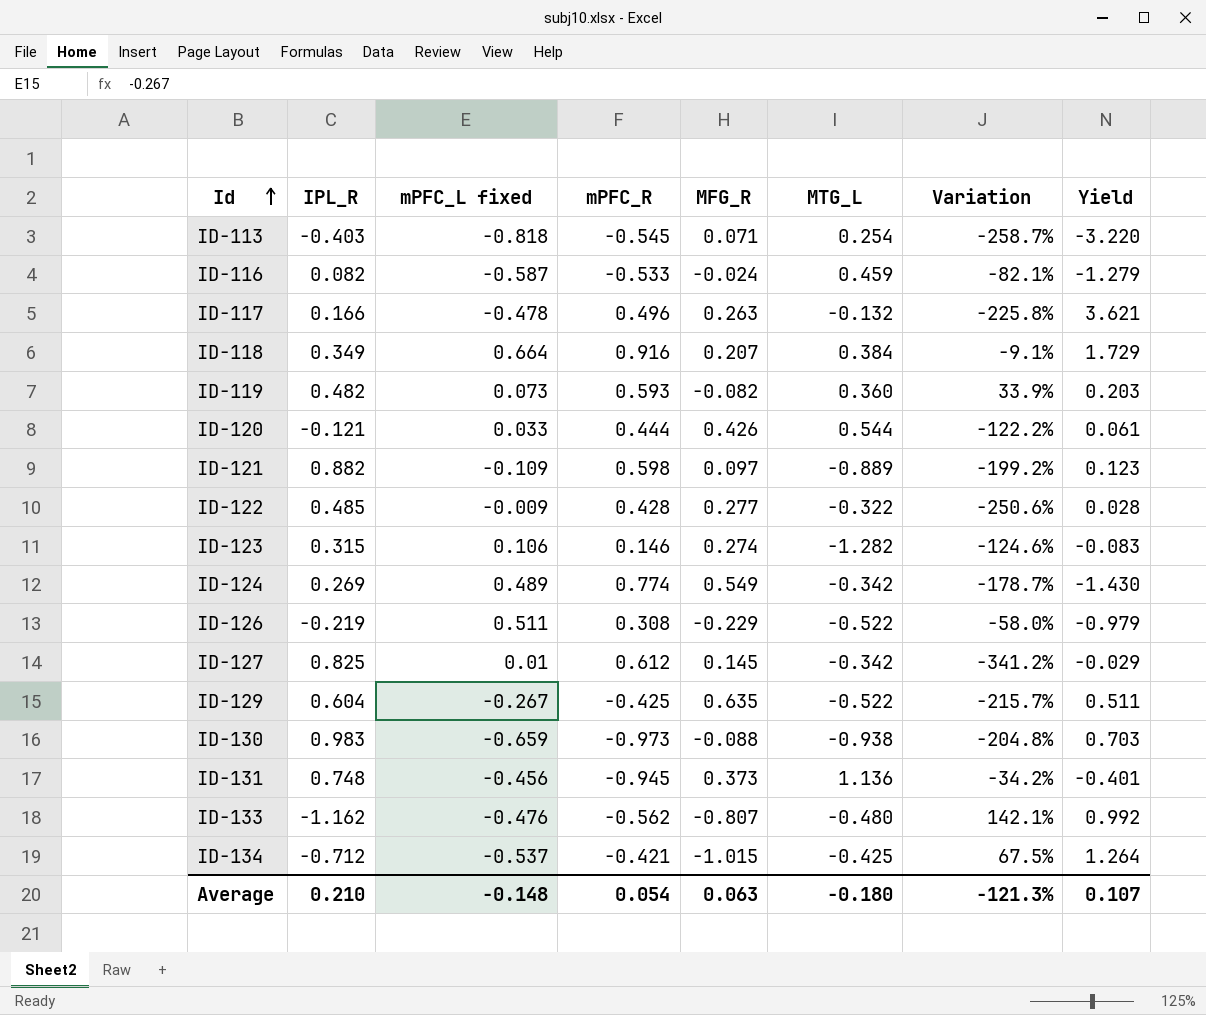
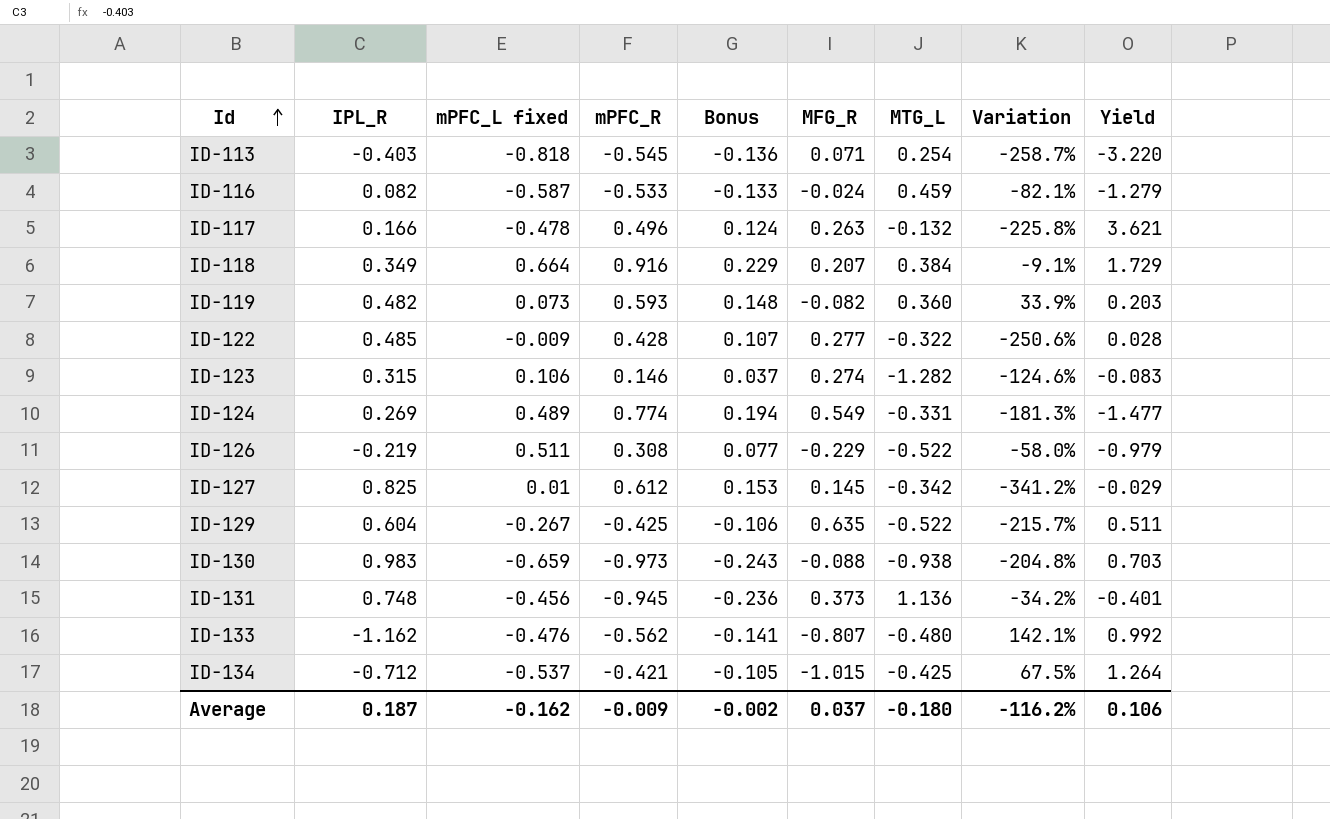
column Bonus | formula: none -> [mPFC_R] * 0.25
row ID-120: -0.121 | 0.033 | 0.444 | 0.426 | 0.544 | -122.2% | 0.061 -> none
row ID-121: 0.882 | -0.109 | 0.598 | 0.097 | -0.889 | -199.2% | 0.123 -> none
ID-124 | MTG_L: -0.342 -> -0.331
ID-124 | Variation: -178.7% -> -181.3%
ID-124 | Yield: -1.430 -> -1.477
Average | IPL_R: 0.210 -> 0.187
Average | mPFC_L fixed: -0.148 -> -0.162
Average | mPFC_R: 0.054 -> -0.009
Average | MFG_R: 0.063 -> 0.037
Average | Variation: -121.3% -> -116.2%
Average | Yield: 0.107 -> 0.106

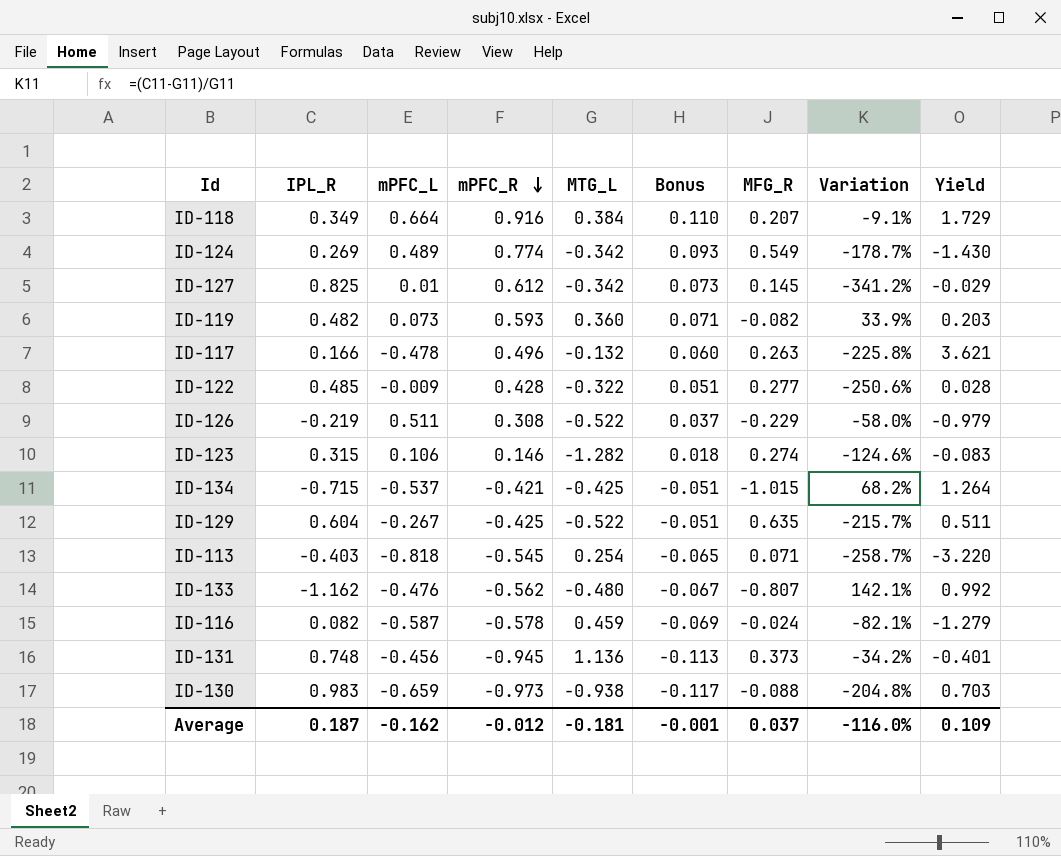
row order: Id ascending -> mPFC_R descending
column name: mPFC_L fixed -> mPFC_L
column MTG_L | position: 7 -> 5
column Bonus | formula: [mPFC_R] * 0.25 -> [mPFC_R] * 0.12
ID-124 | MTG_L: -0.331 -> -0.342
ID-124 | Variation: -181.3% -> -178.7%
ID-124 | Yield: -1.477 -> -1.430
ID-134 | IPL_R: -0.712 -> -0.715
ID-134 | Variation: 67.5% -> 68.2%
ID-116 | mPFC_R: -0.533 -> -0.578
Average | mPFC_R: -0.009 -> -0.012
Average | MTG_L: -0.180 -> -0.181
Average | Bonus: -0.002 -> -0.001
Average | Variation: -116.2% -> -116.0%
Average | Yield: 0.106 -> 0.109

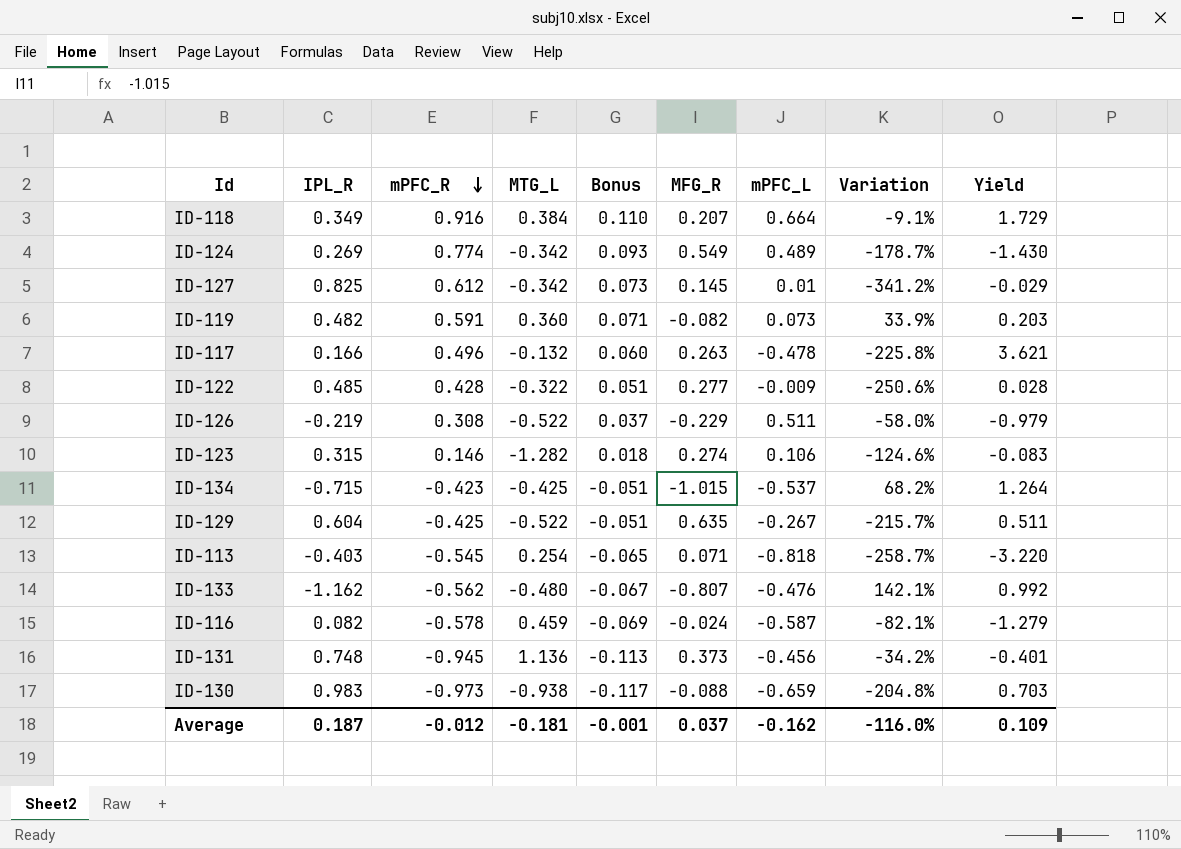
column mPFC_L | position: 3 -> 7
ID-119 | mPFC_R: 0.593 -> 0.591
ID-134 | mPFC_R: -0.421 -> -0.423

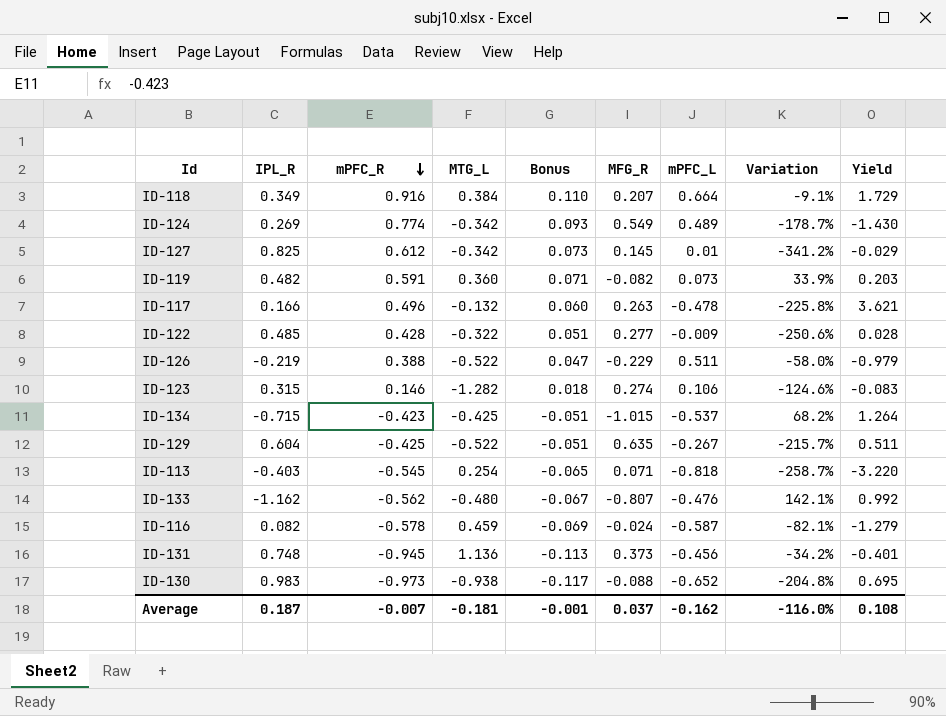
ID-126 | mPFC_R: 0.308 -> 0.388
ID-126 | Bonus: 0.037 -> 0.047
ID-130 | mPFC_L: -0.659 -> -0.652
ID-130 | Yield: 0.703 -> 0.695
Average | mPFC_R: -0.012 -> -0.007
Average | Yield: 0.109 -> 0.108

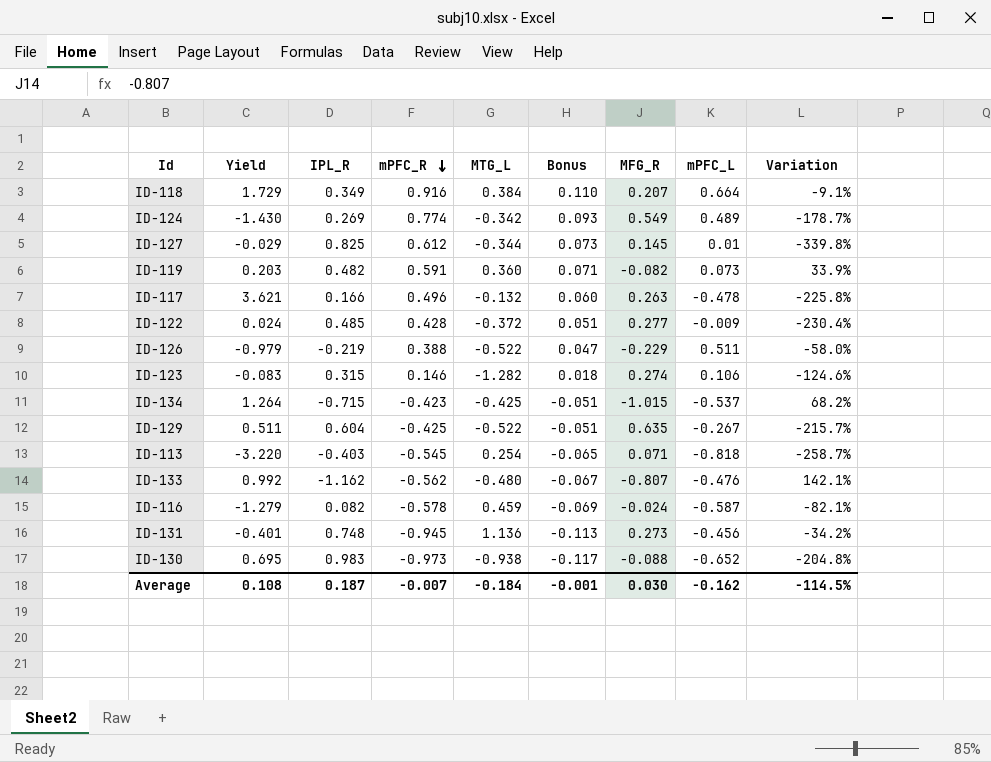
column Yield | position: 9 -> 2
ID-127 | MTG_L: -0.342 -> -0.344
ID-127 | Variation: -341.2% -> -339.8%
ID-122 | Yield: 0.028 -> 0.024
ID-122 | MTG_L: -0.322 -> -0.372
ID-122 | Variation: -250.6% -> -230.4%
ID-131 | MFG_R: 0.373 -> 0.273
Average | MTG_L: -0.181 -> -0.184
Average | MFG_R: 0.037 -> 0.030
Average | Variation: -116.0% -> -114.5%

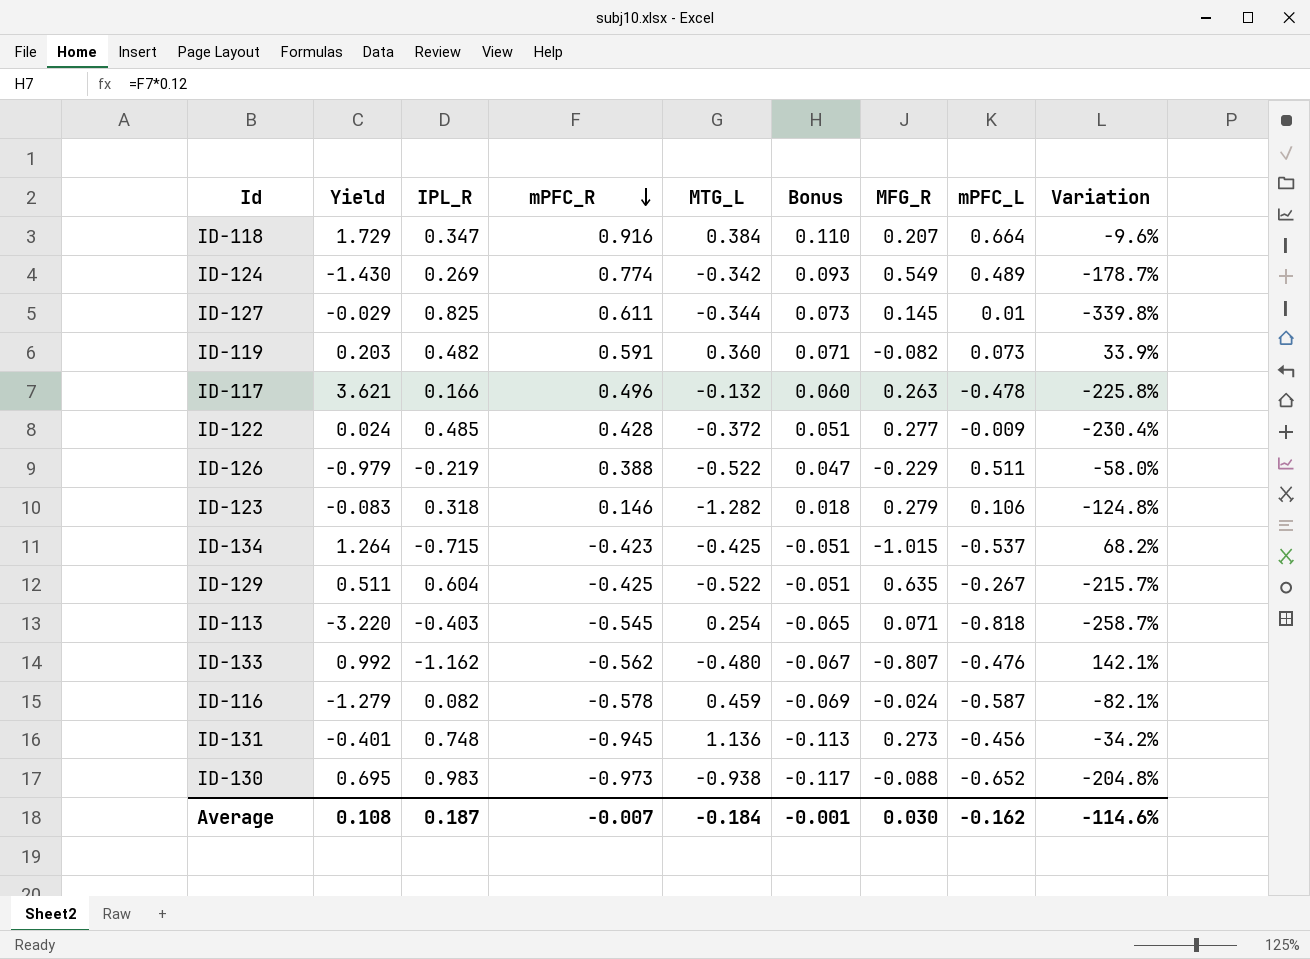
ID-118 | IPL_R: 0.349 -> 0.347
ID-118 | Variation: -9.1% -> -9.6%
ID-127 | mPFC_R: 0.612 -> 0.611
ID-123 | IPL_R: 0.315 -> 0.318
ID-123 | MFG_R: 0.274 -> 0.279
ID-123 | Variation: -124.6% -> -124.8%
Average | Variation: -114.5% -> -114.6%

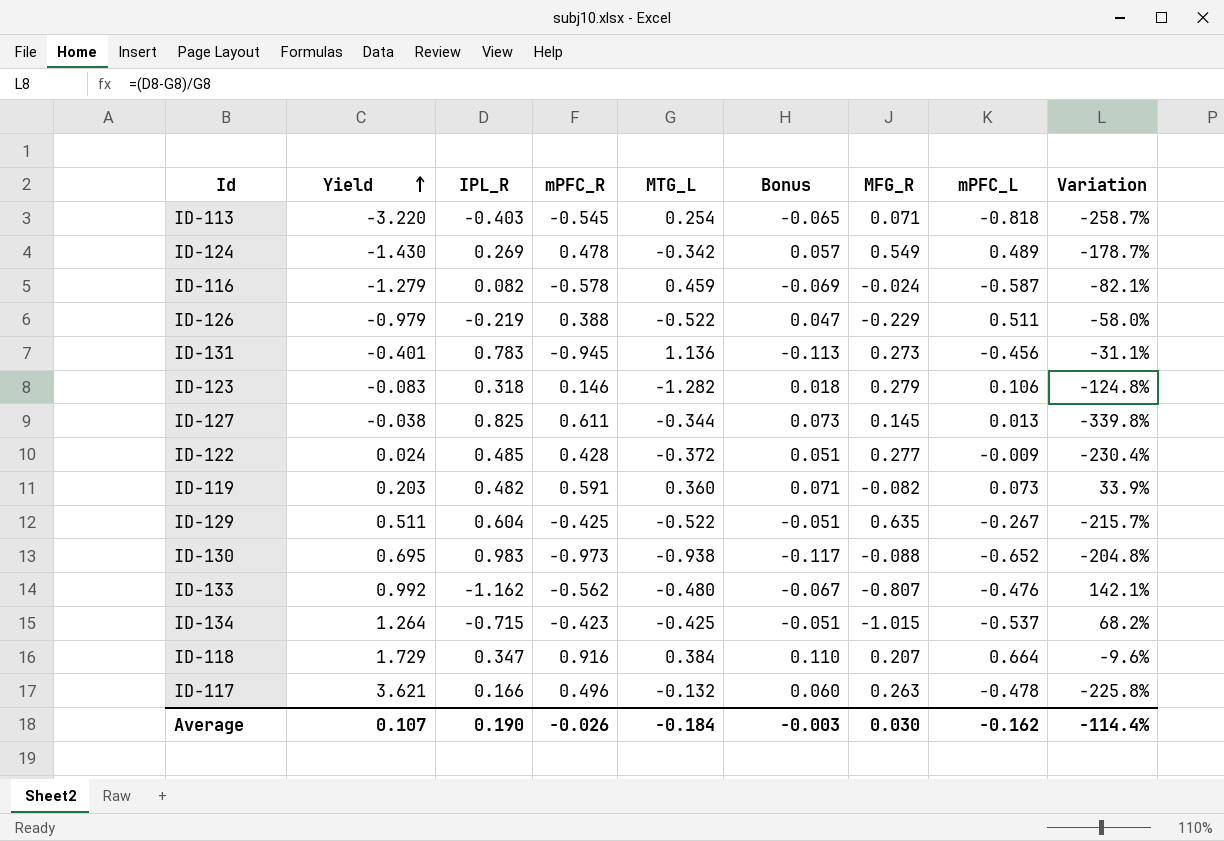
row order: mPFC_R descending -> Yield ascending
ID-124 | mPFC_R: 0.774 -> 0.478
ID-124 | Bonus: 0.093 -> 0.057
ID-131 | IPL_R: 0.748 -> 0.783
ID-131 | Variation: -34.2% -> -31.1%
ID-127 | Yield: -0.029 -> -0.038
ID-127 | mPFC_L: 0.01 -> 0.013
Average | Yield: 0.108 -> 0.107
Average | IPL_R: 0.187 -> 0.190
Average | mPFC_R: -0.007 -> -0.026
Average | Bonus: -0.001 -> -0.003
Average | Variation: -114.6% -> -114.4%

